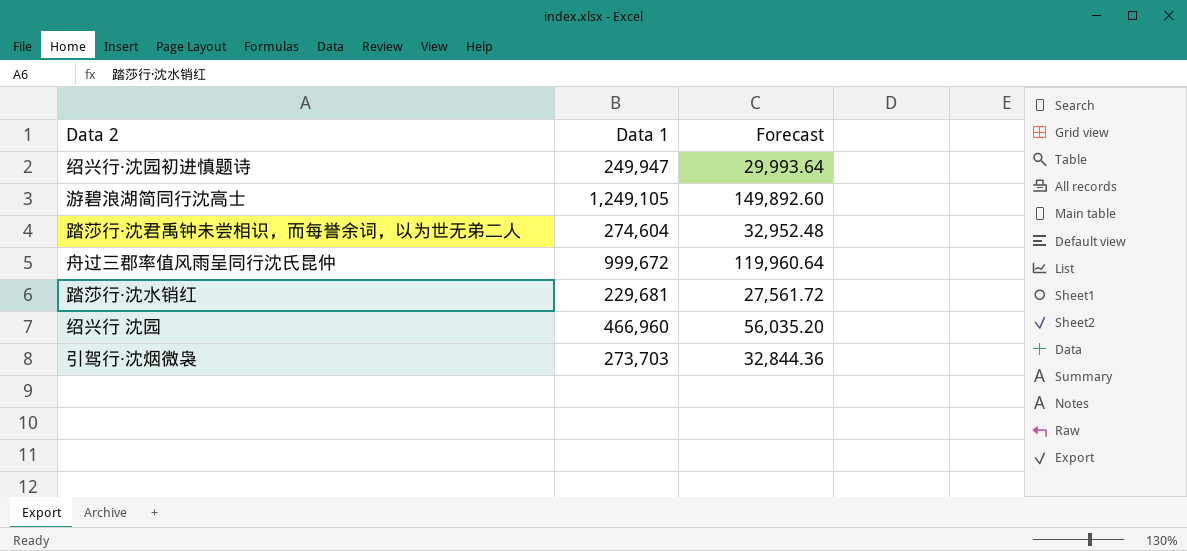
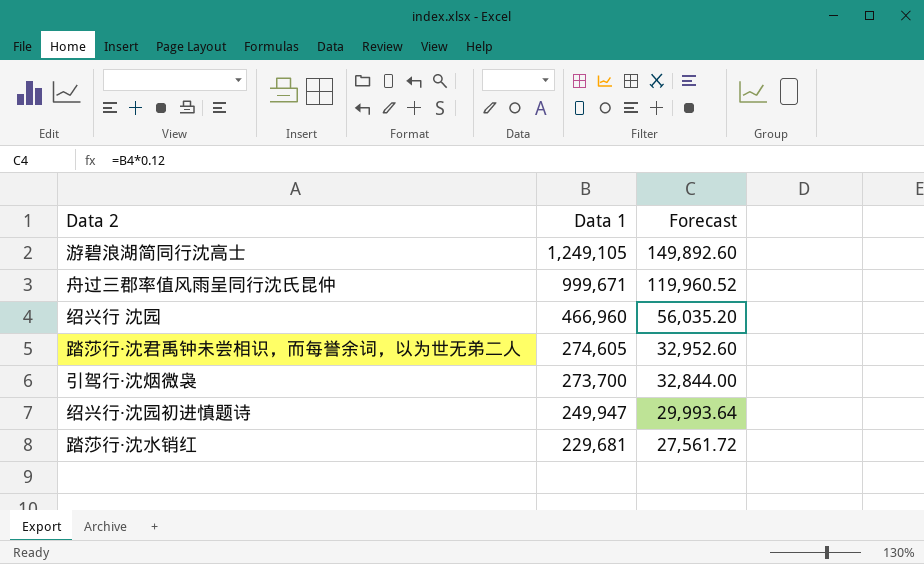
row order: none -> Data 1 descending
舟过三郡率值风雨呈同行沈氏昆仲 | Data 1: 999,672 -> 999,671
舟过三郡率值风雨呈同行沈氏昆仲 | Forecast: 119,960.64 -> 119,960.52
踏莎行·沈君禹钟未尝相识，而每誉余词，以为世无弟二人 | Data 1: 274,604 -> 274,605
踏莎行·沈君禹钟未尝相识，而每誉余词，以为世无弟二人 | Forecast: 32,952.48 -> 32,952.60
引驾行·沈烟微袅 | Data 1: 273,703 -> 273,700
引驾行·沈烟微袅 | Forecast: 32,844.36 -> 32,844.00

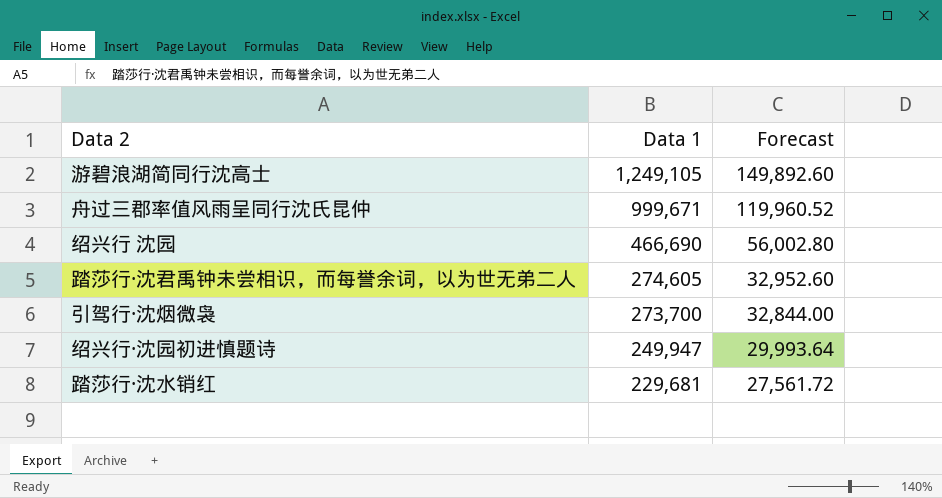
绍兴行 沈园 | Data 1: 466,960 -> 466,690
绍兴行 沈园 | Forecast: 56,035.20 -> 56,002.80

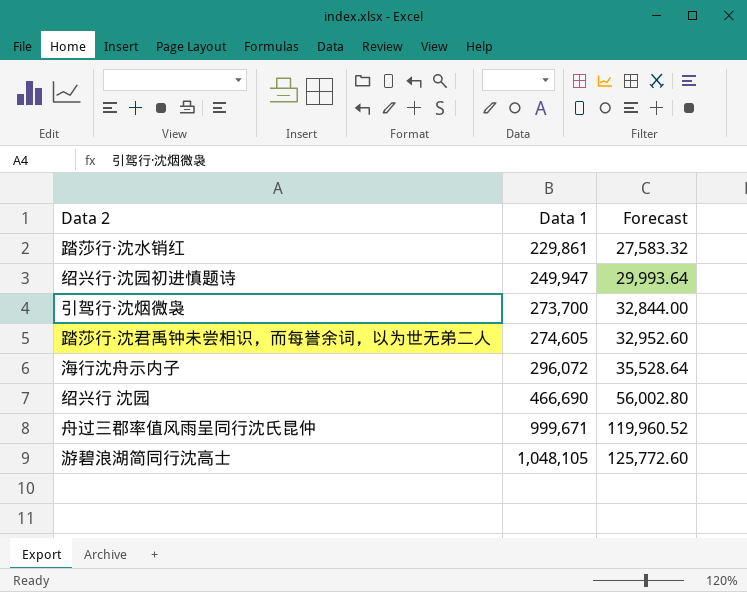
row order: Data 1 descending -> Data 1 ascending
踏莎行·沈水销红 | Data 1: 229,681 -> 229,861
踏莎行·沈水销红 | Forecast: 27,561.72 -> 27,583.32
row 海行沈舟示内子: none -> 296,072 | 35,528.64
游碧浪湖简同行沈高士 | Data 1: 1,249,105 -> 1,048,105
游碧浪湖简同行沈高士 | Forecast: 149,892.60 -> 125,772.60

